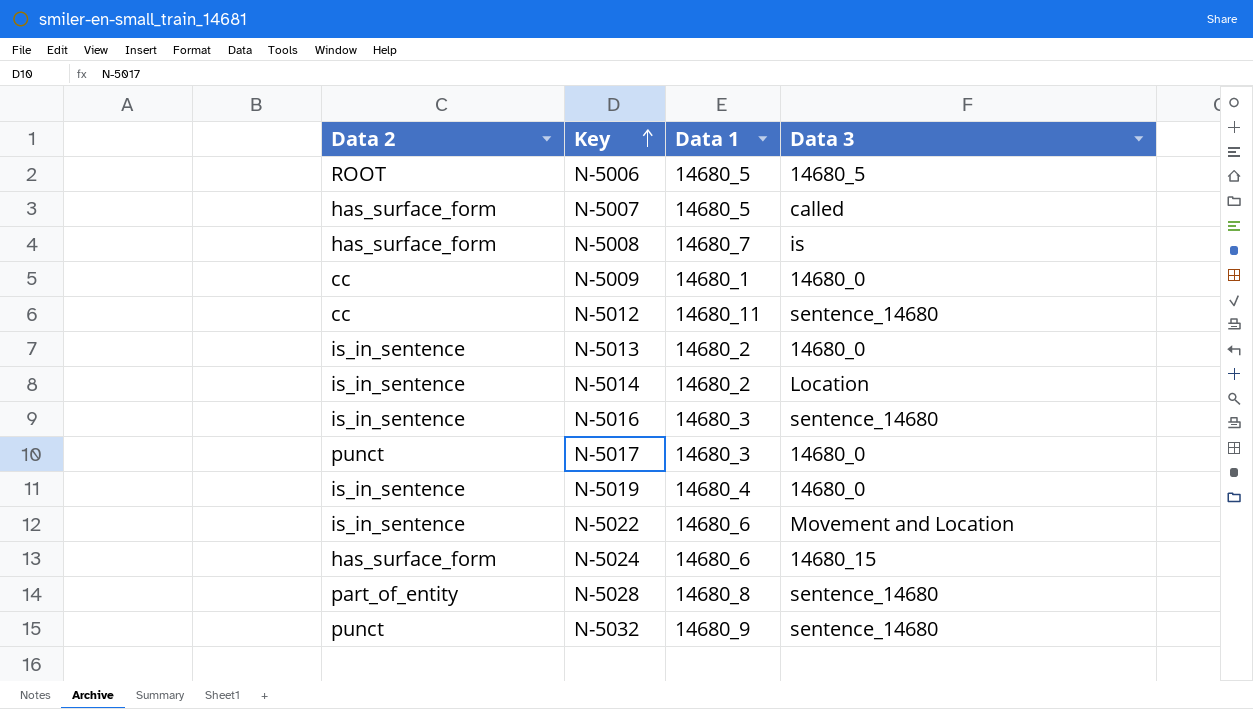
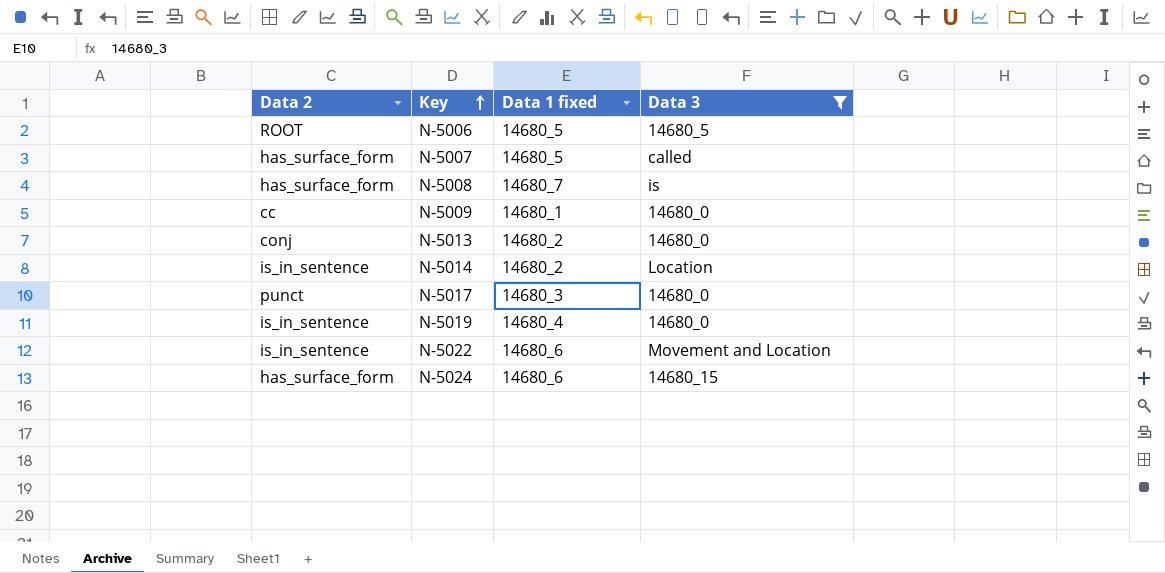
filter: none -> Data 3 != sentence_14680
column name: Data 1 -> Data 1 fixed
N-5013 | Data 2: is_in_sentence -> conj

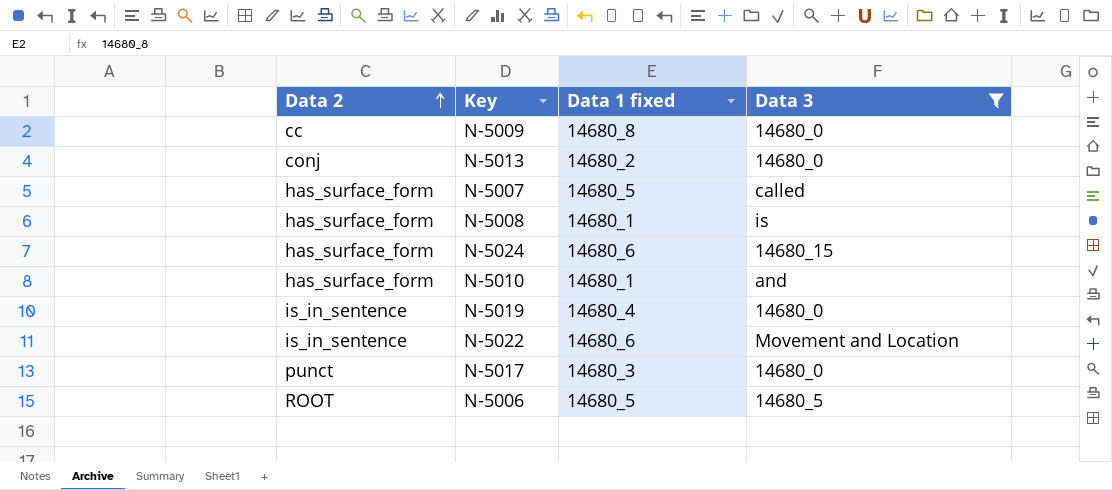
row order: Key ascending -> Data 2 ascending
row N-5014: is_in_sentence | 14680_2 | Location -> none
N-5009 | Data 1 fixed: 14680_1 -> 14680_8
N-5008 | Data 1 fixed: 14680_7 -> 14680_1
row N-5010: none -> has_surface_form | 14680_1 | and

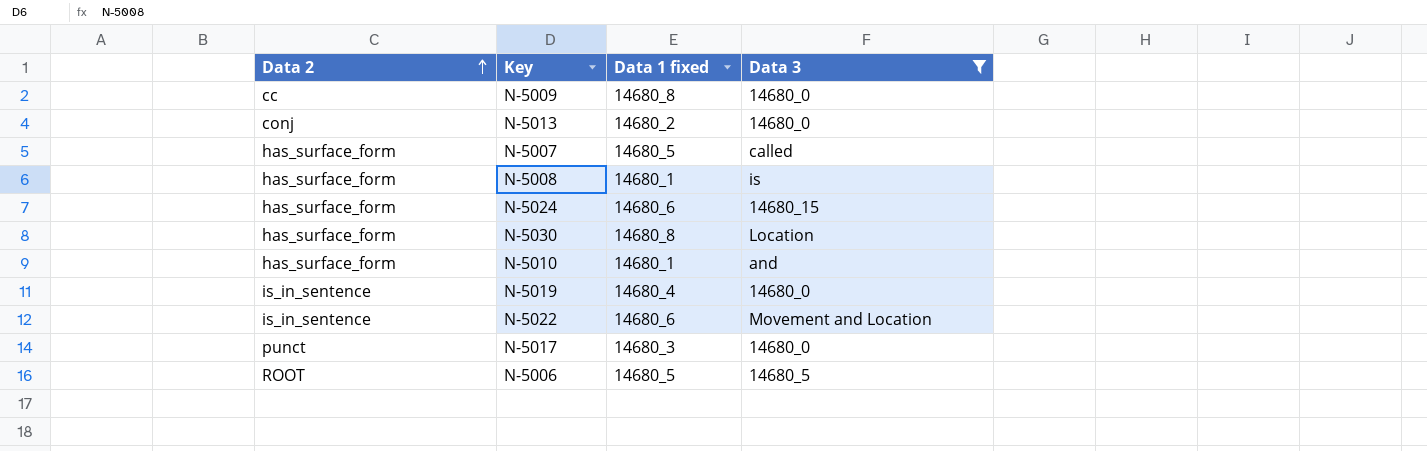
row N-5030: none -> has_surface_form | 14680_8 | Location

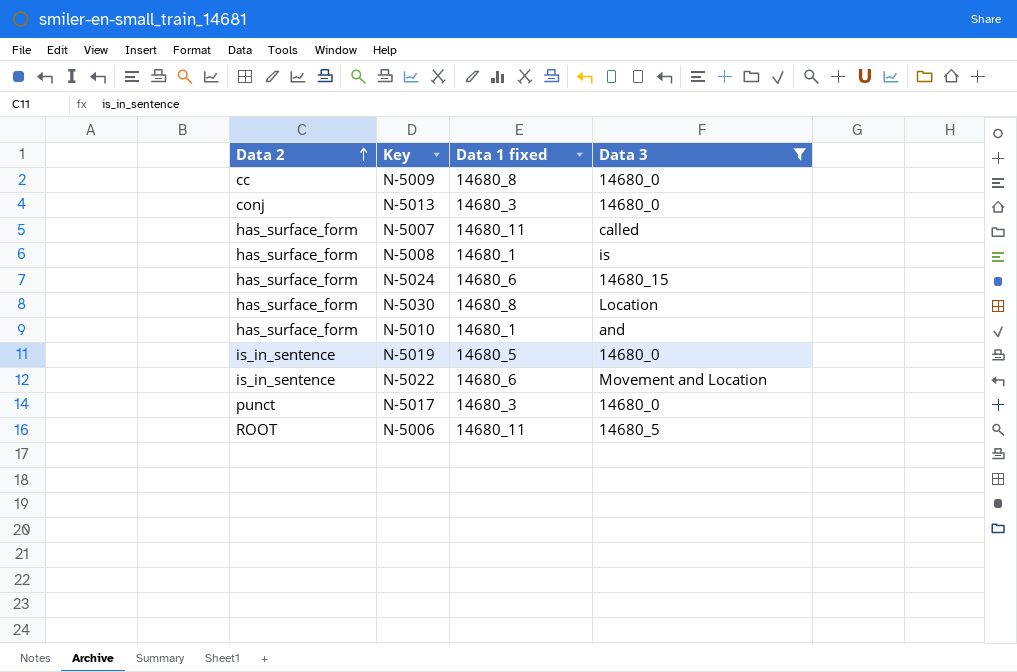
N-5013 | Data 1 fixed: 14680_2 -> 14680_3
N-5007 | Data 1 fixed: 14680_5 -> 14680_11
N-5019 | Data 1 fixed: 14680_4 -> 14680_5
N-5006 | Data 1 fixed: 14680_5 -> 14680_11

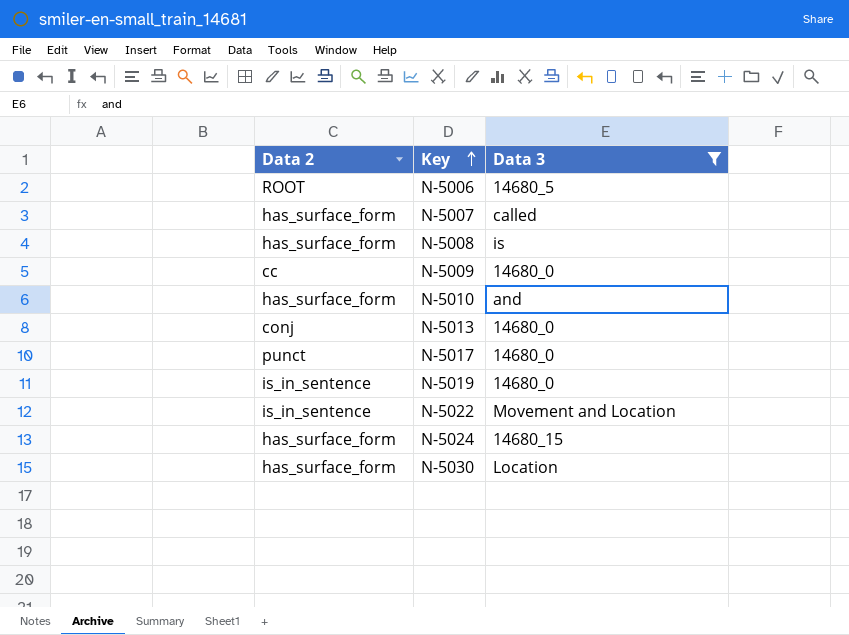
row order: Data 2 ascending -> Key ascending
column Data 1 fixed | position: 3 -> none

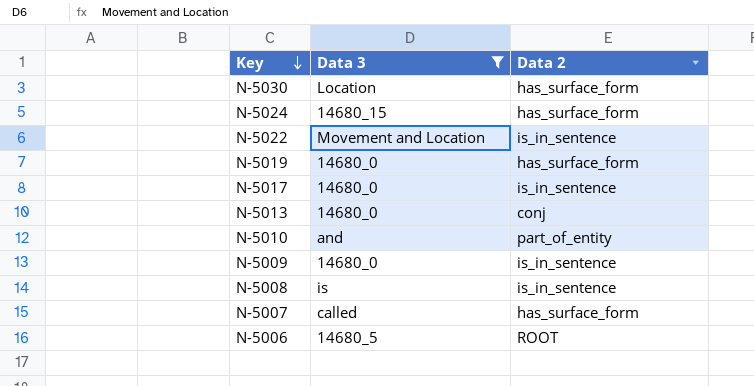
row order: Key ascending -> Key descending
column Data 2 | position: 1 -> 3
N-5019 | Data 2: is_in_sentence -> has_surface_form
N-5017 | Data 2: punct -> is_in_sentence
N-5010 | Data 2: has_surface_form -> part_of_entity
N-5009 | Data 2: cc -> is_in_sentence
N-5008 | Data 2: has_surface_form -> is_in_sentence

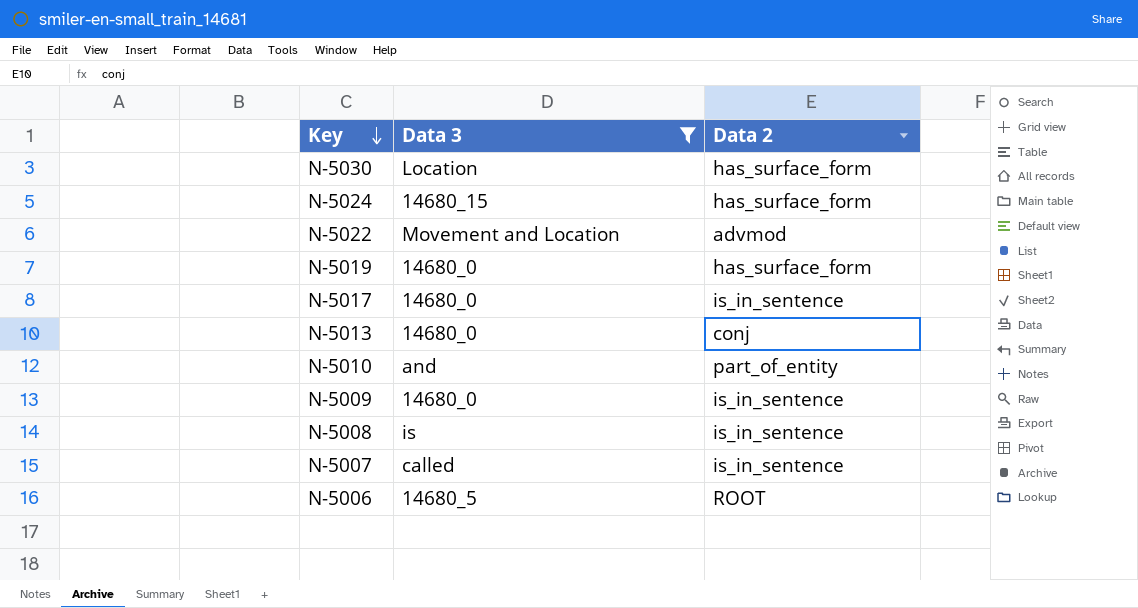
N-5022 | Data 2: is_in_sentence -> advmod
N-5007 | Data 2: has_surface_form -> is_in_sentence

